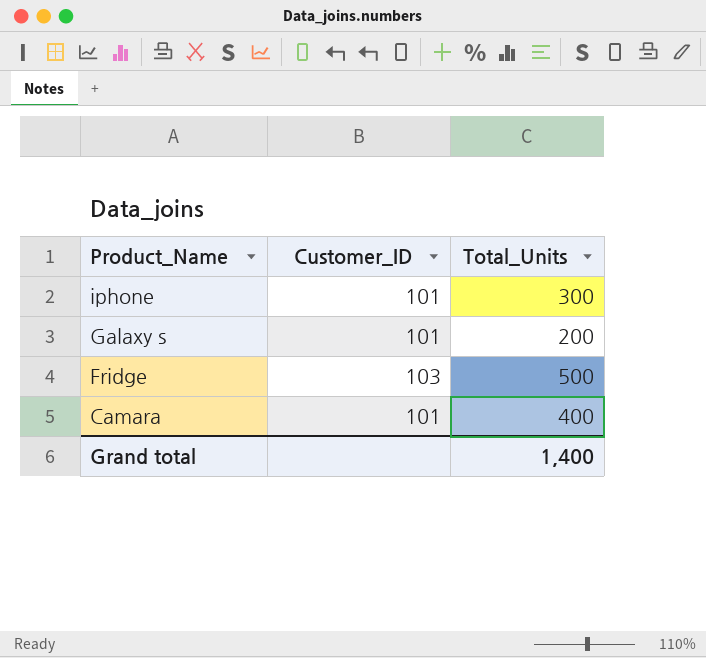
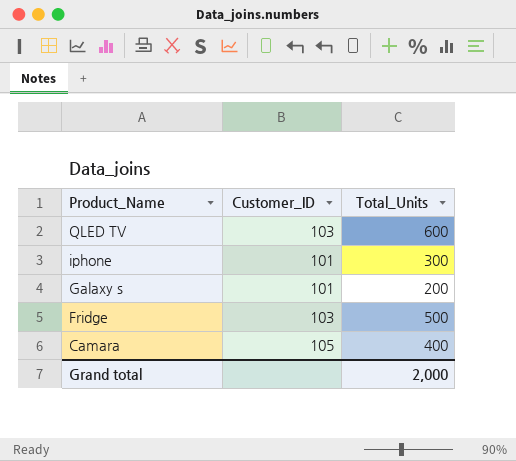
row QLED TV: none -> 103 | 600
Camara | Customer_ID: 101 -> 105
Grand total | Total_Units: 1,400 -> 2,000

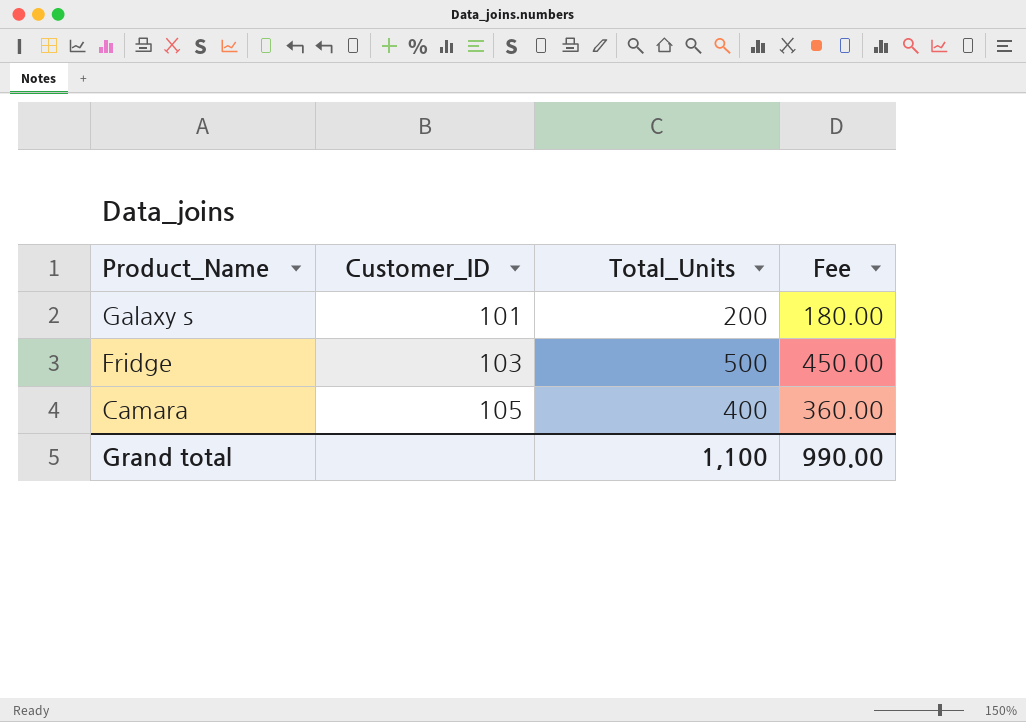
column Fee | formula: none -> [Total_Units] * 0.9
row QLED TV: 103 | 600 -> none
row iphone: 101 | 300 -> none
Grand total | Total_Units: 2,000 -> 1,100

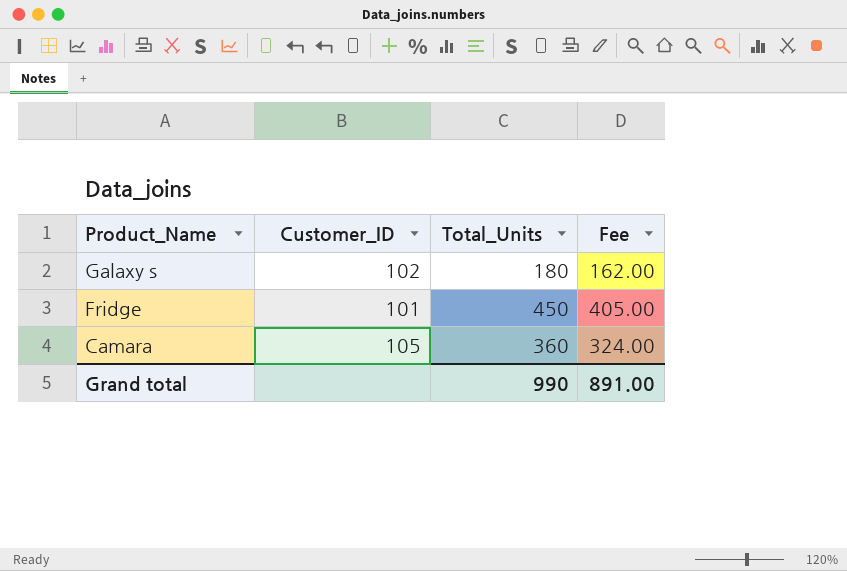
Galaxy s | Customer_ID: 101 -> 102
Galaxy s | Total_Units: 200 -> 180
Galaxy s | Fee: 180.00 -> 162.00
Fridge | Customer_ID: 103 -> 101
Fridge | Total_Units: 500 -> 450
Fridge | Fee: 450.00 -> 405.00
Camara | Total_Units: 400 -> 360
Camara | Fee: 360.00 -> 324.00
Grand total | Total_Units: 1,100 -> 990
Grand total | Fee: 990.00 -> 891.00

